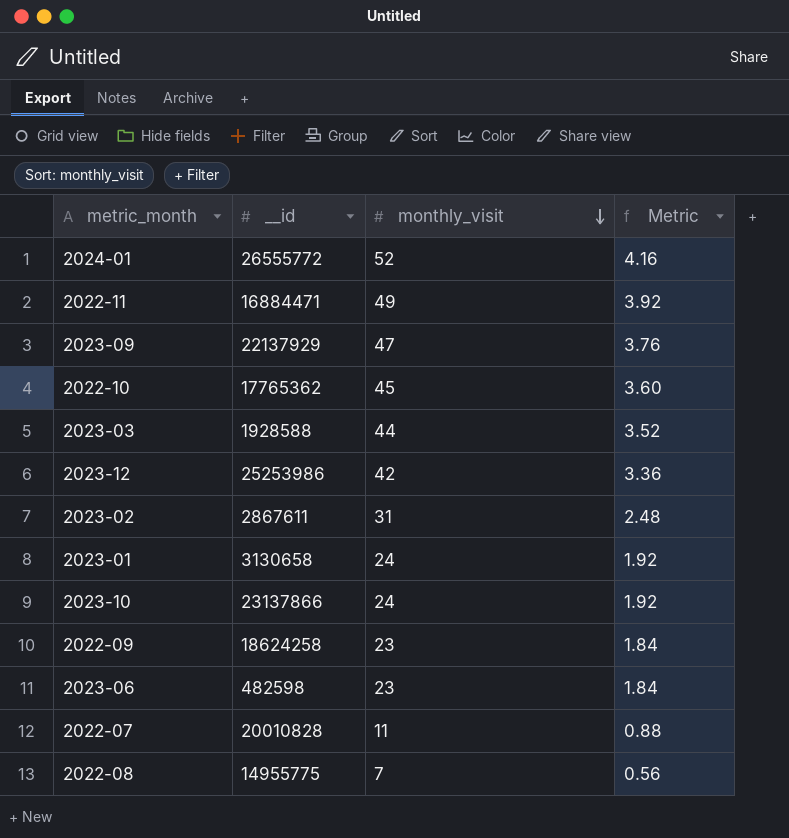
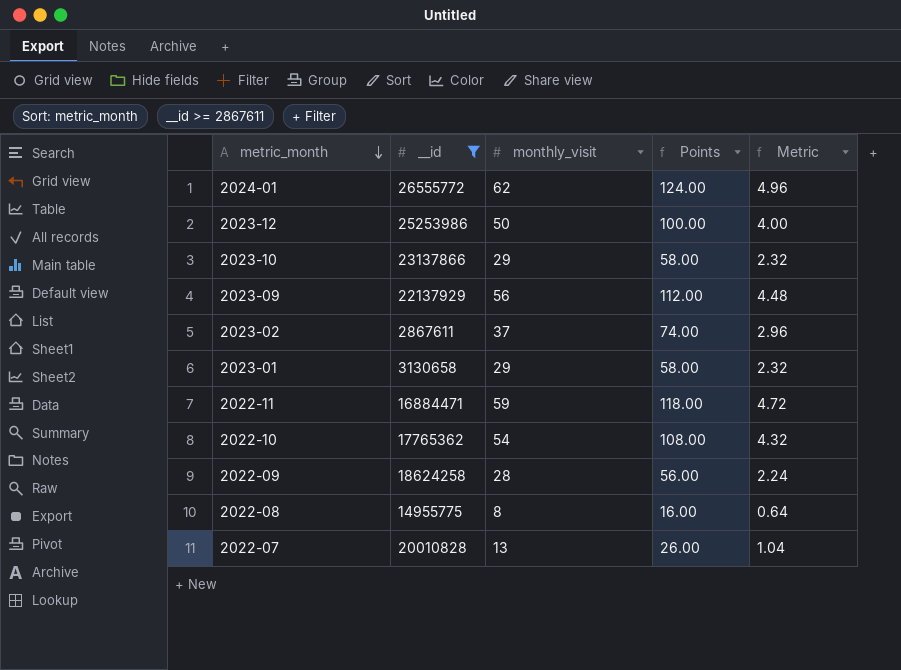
filter: none -> __id >= 2867611
row order: monthly_visit descending -> metric_month descending
column Points | formula: none -> [monthly_visit] * 2
2024-01 | monthly_visit: 52 -> 62
2024-01 | Metric: 4.16 -> 4.96
2023-12 | monthly_visit: 42 -> 50
2023-12 | Metric: 3.36 -> 4.00
2023-10 | monthly_visit: 24 -> 29
2023-10 | Metric: 1.92 -> 2.32
2023-09 | monthly_visit: 47 -> 56
2023-09 | Metric: 3.76 -> 4.48
2023-02 | monthly_visit: 31 -> 37
2023-02 | Metric: 2.48 -> 2.96
2023-01 | monthly_visit: 24 -> 29
2023-01 | Metric: 1.92 -> 2.32
2022-11 | monthly_visit: 49 -> 59
2022-11 | Metric: 3.92 -> 4.72
2022-10 | monthly_visit: 45 -> 54
2022-10 | Metric: 3.60 -> 4.32
2022-09 | monthly_visit: 23 -> 28
2022-09 | Metric: 1.84 -> 2.24
2022-08 | monthly_visit: 7 -> 8
2022-08 | Metric: 0.56 -> 0.64
2022-07 | monthly_visit: 11 -> 13
2022-07 | Metric: 0.88 -> 1.04

